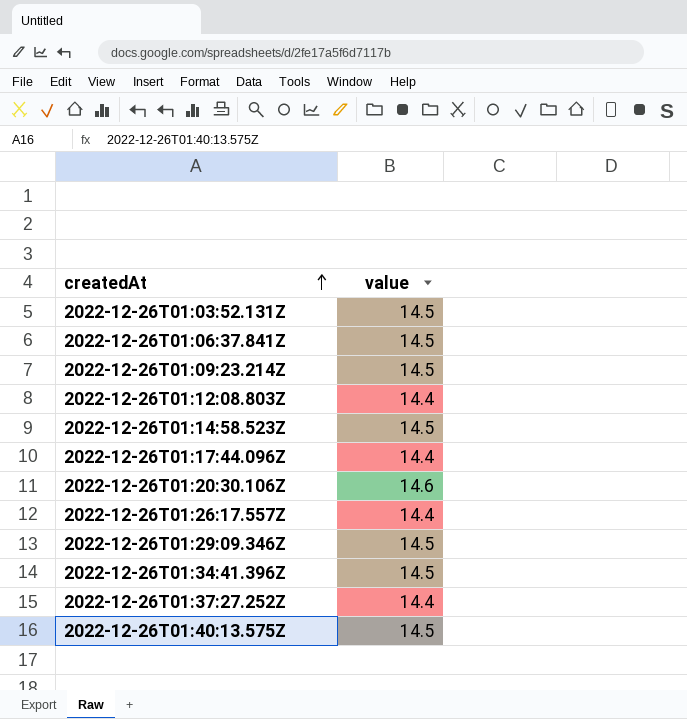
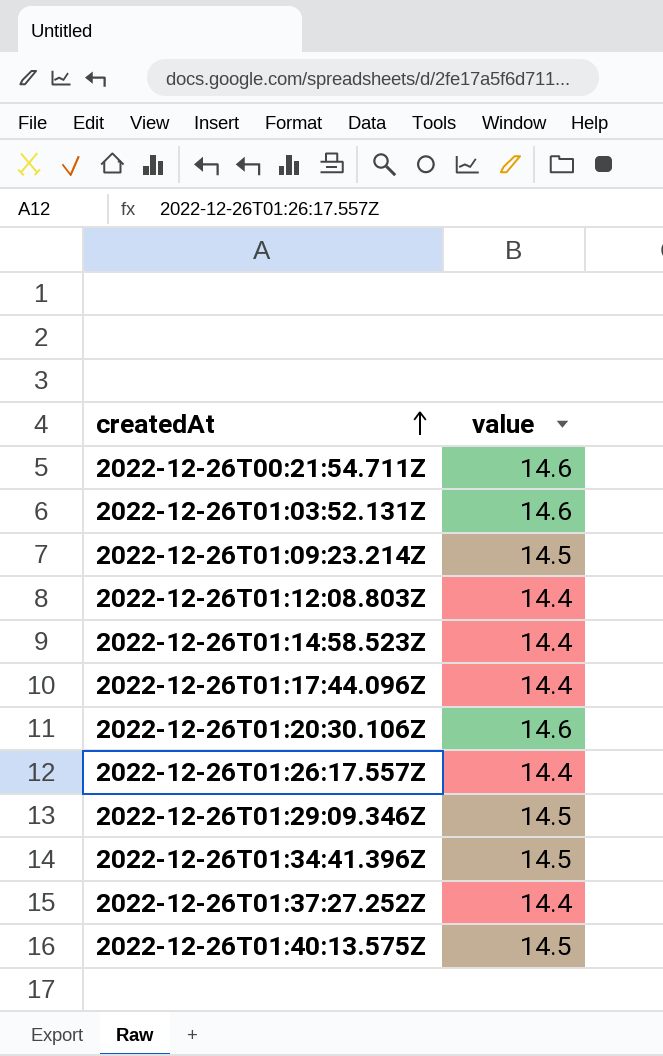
row 2022-12-26T01:06:37.841Z: 14.5 -> none
row 2022-12-26T00:21:54.711Z: none -> 14.6
2022-12-26T01:03:52.131Z | value: 14.5 -> 14.6
2022-12-26T01:14:58.523Z | value: 14.5 -> 14.4

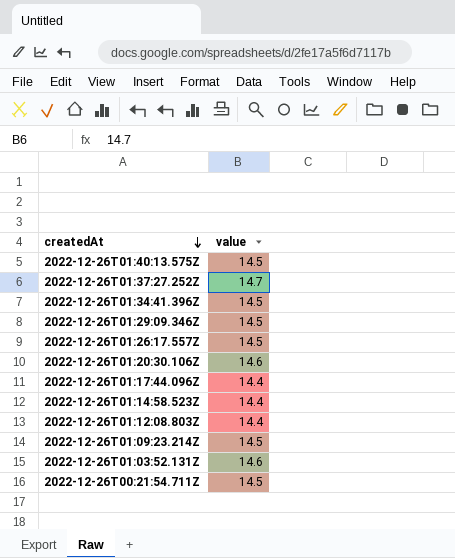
row order: createdAt ascending -> createdAt descending
2022-12-26T01:37:27.252Z | value: 14.4 -> 14.7
2022-12-26T01:26:17.557Z | value: 14.4 -> 14.5
2022-12-26T00:21:54.711Z | value: 14.6 -> 14.5

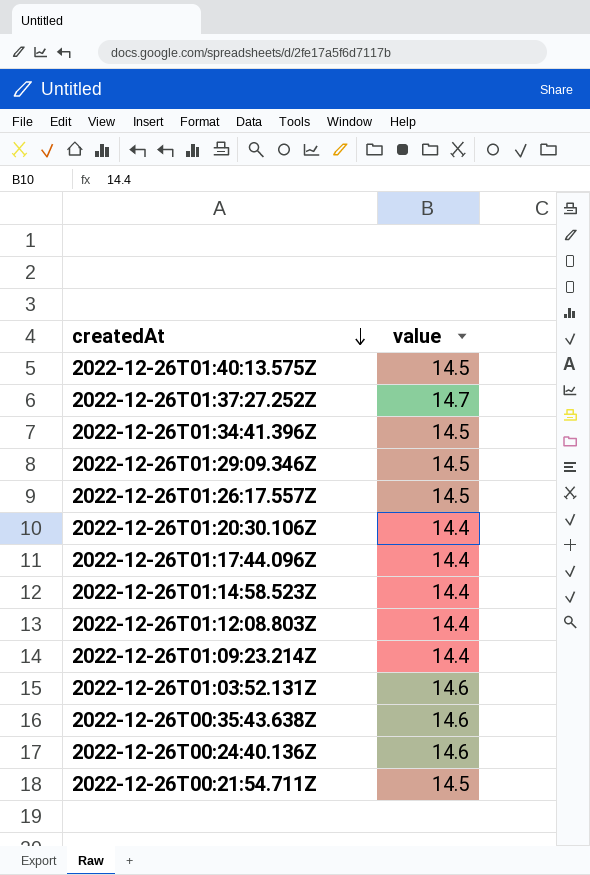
2022-12-26T01:20:30.106Z | value: 14.6 -> 14.4
2022-12-26T01:09:23.214Z | value: 14.5 -> 14.4
row 2022-12-26T00:35:43.638Z: none -> 14.6
row 2022-12-26T00:24:40.136Z: none -> 14.6

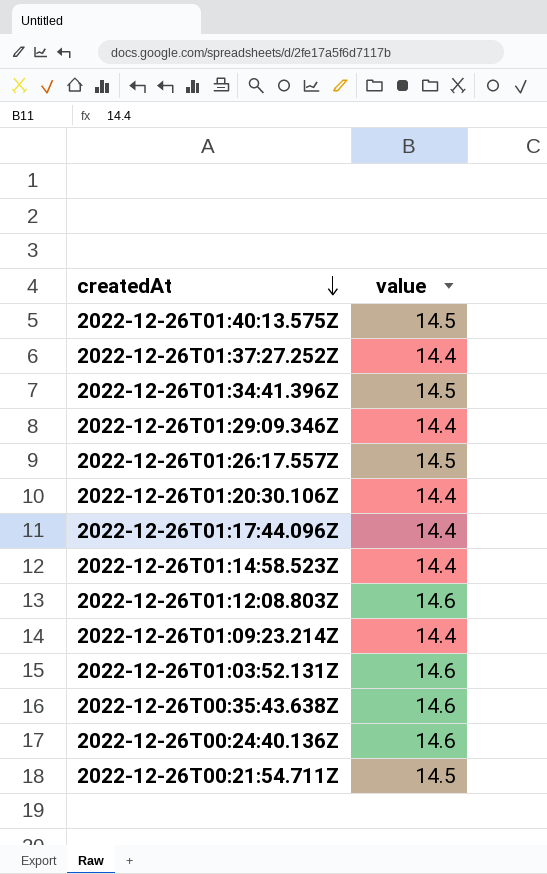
2022-12-26T01:37:27.252Z | value: 14.7 -> 14.4
2022-12-26T01:29:09.346Z | value: 14.5 -> 14.4
2022-12-26T01:12:08.803Z | value: 14.4 -> 14.6

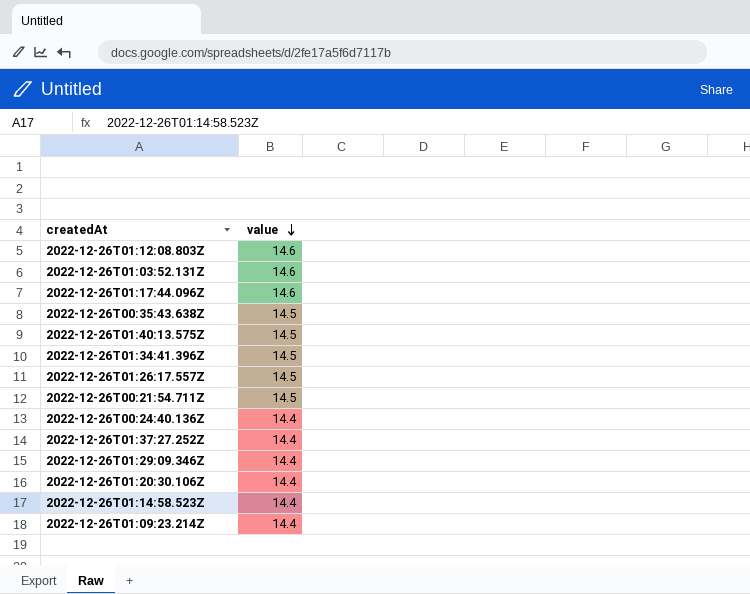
row order: createdAt descending -> value descending
2022-12-26T01:17:44.096Z | value: 14.4 -> 14.6
2022-12-26T00:35:43.638Z | value: 14.6 -> 14.5
2022-12-26T00:24:40.136Z | value: 14.6 -> 14.4

